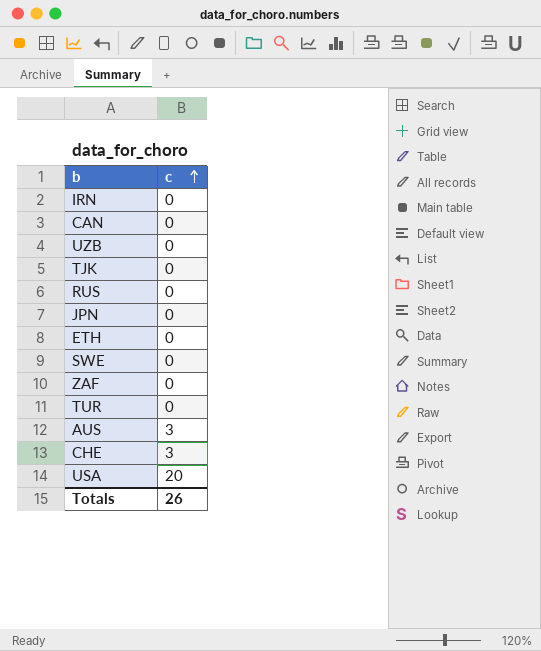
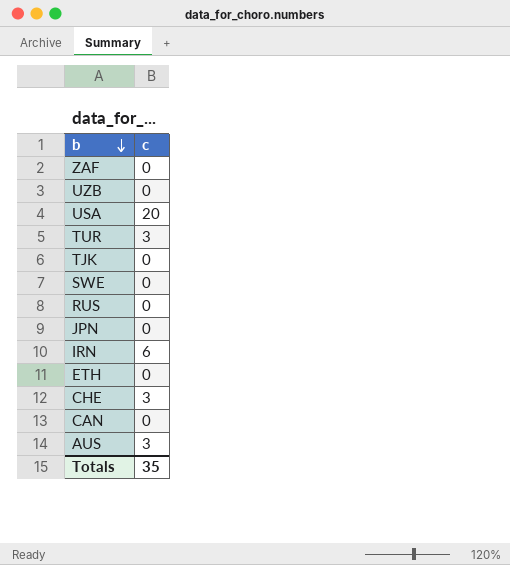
row order: c ascending -> b descending
TUR | c: 0 -> 3
IRN | c: 0 -> 6
Totals | c: 26 -> 35

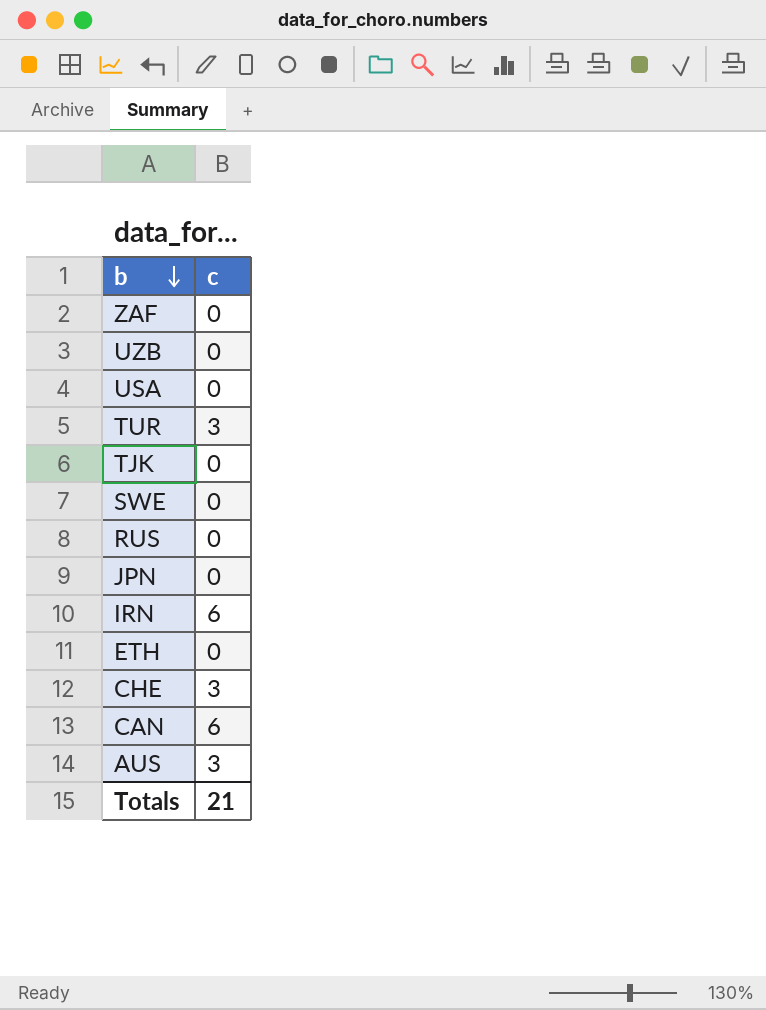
USA | c: 20 -> 0
CAN | c: 0 -> 6
Totals | c: 35 -> 21

